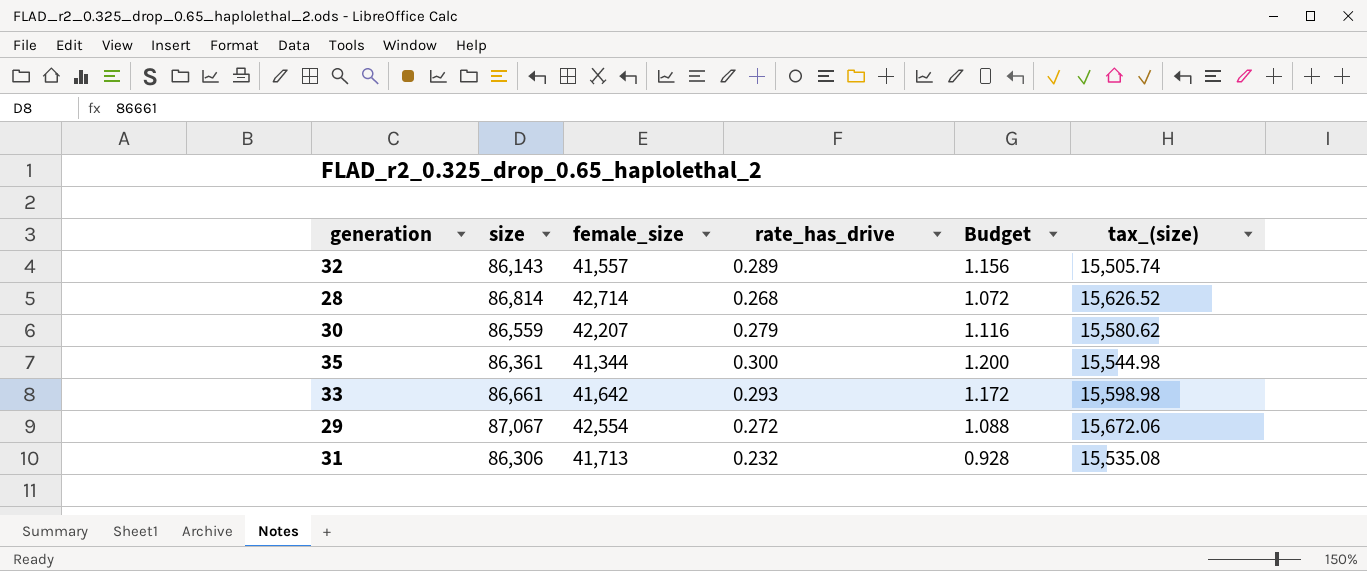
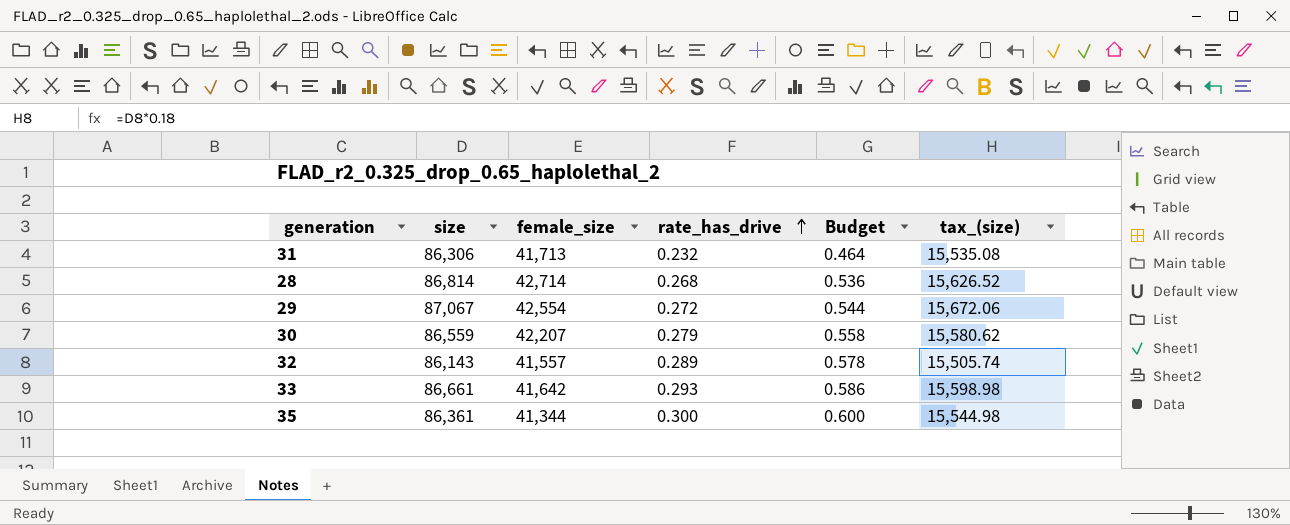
row order: none -> rate_has_drive ascending
column Budget | formula: [rate_has_drive] * 4 -> [rate_has_drive] * 2

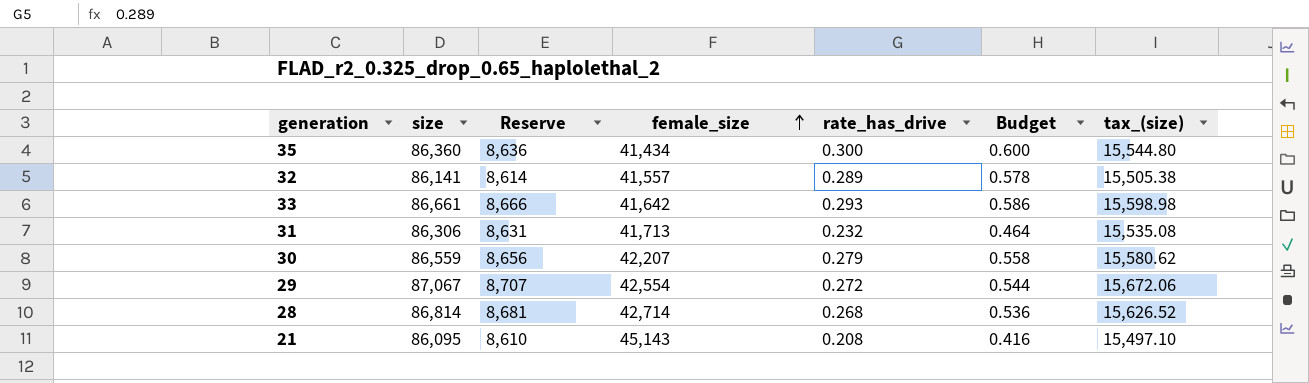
row order: rate_has_drive ascending -> female_size ascending
column Reserve | formula: none -> [size] * 0.1
35 | size: 86,361 -> 86,360
35 | female_size: 41,344 -> 41,434
35 | tax_(size): 15,544.98 -> 15,544.80
32 | size: 86,143 -> 86,141
32 | tax_(size): 15,505.74 -> 15,505.38
row 21: none -> 86,095 | 8,610 | 45,143 | 0.208 | 0.416 | 15,497.10

